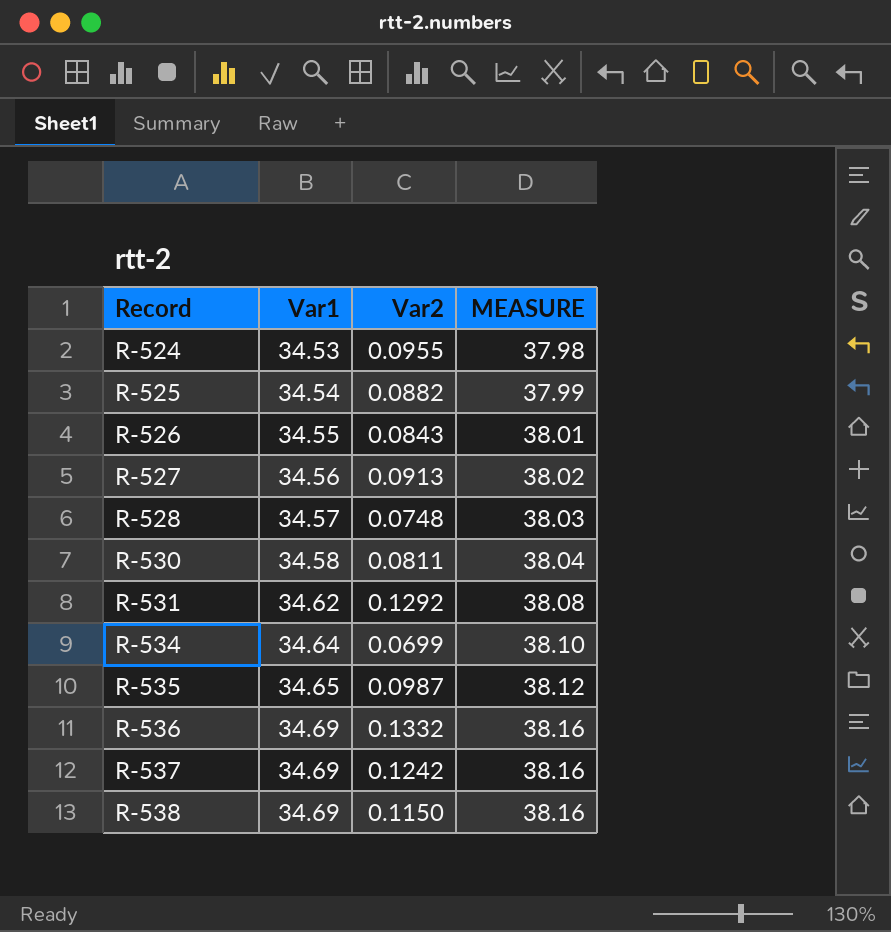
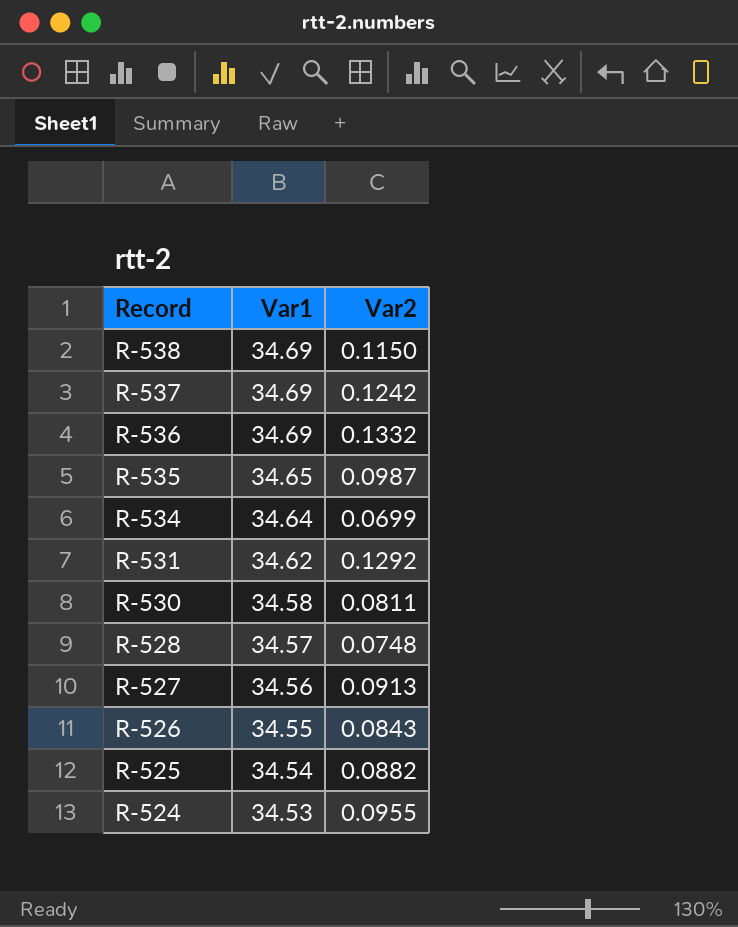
row order: Record ascending -> Record descending
column MEASURE | formula: [Var1] * 1.1 -> none

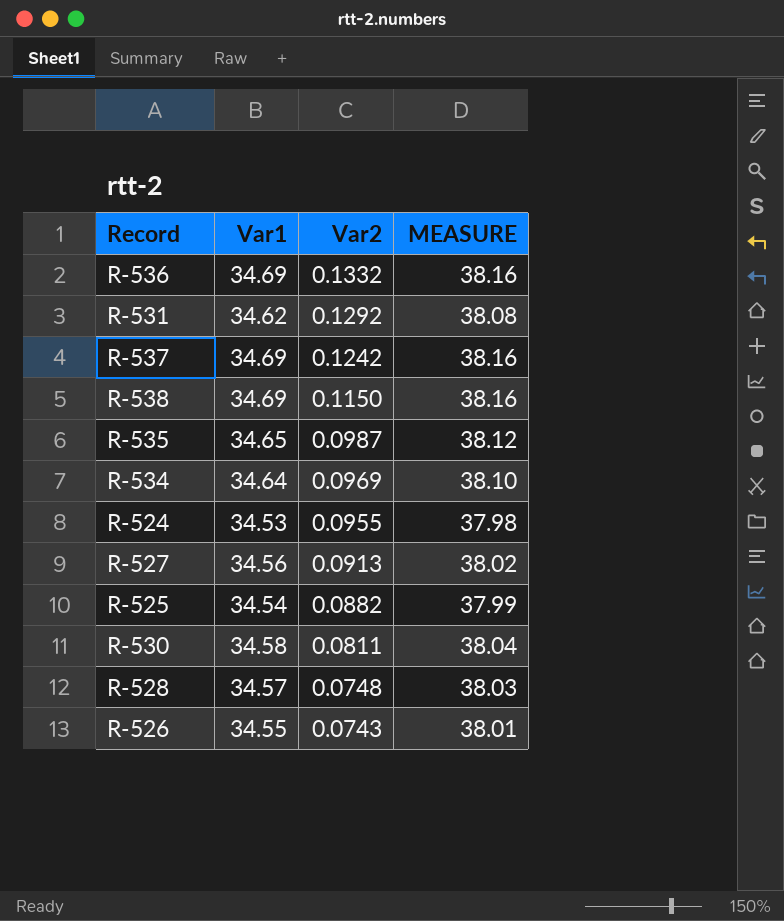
row order: Record descending -> Var2 descending
column MEASURE | formula: none -> [Var1] * 1.1
R-534 | Var2: 0.0699 -> 0.0969
R-526 | Var2: 0.0843 -> 0.0743

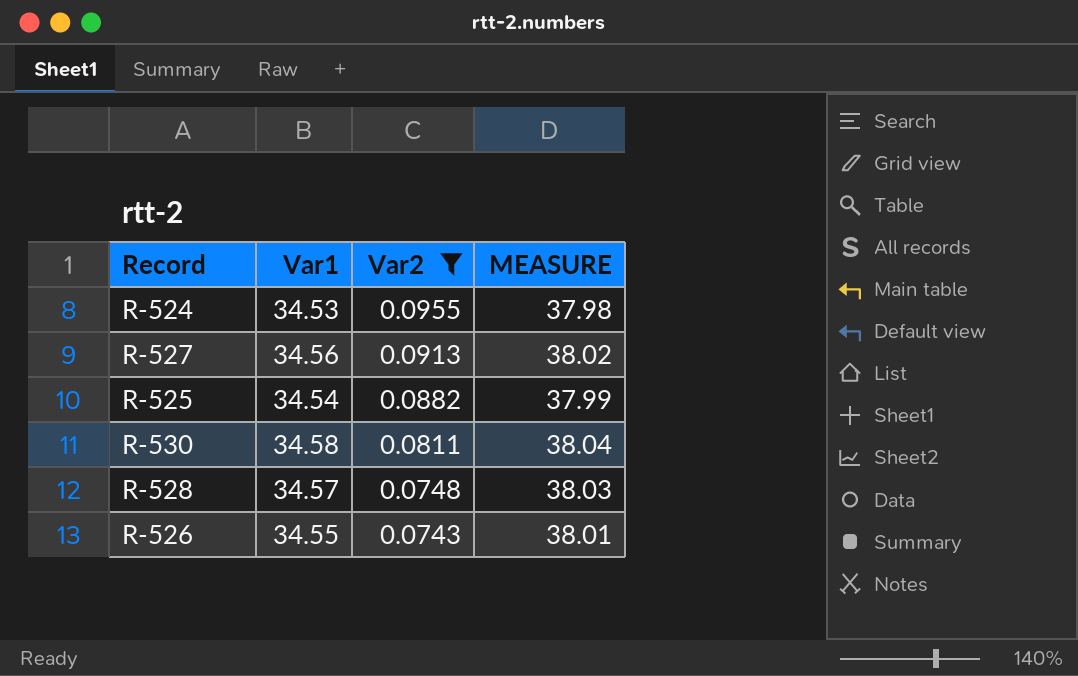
filter: none -> Var2 <= 0.0955

